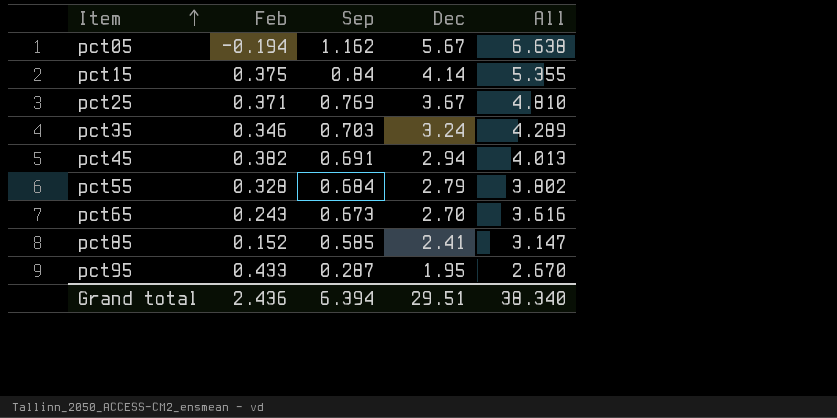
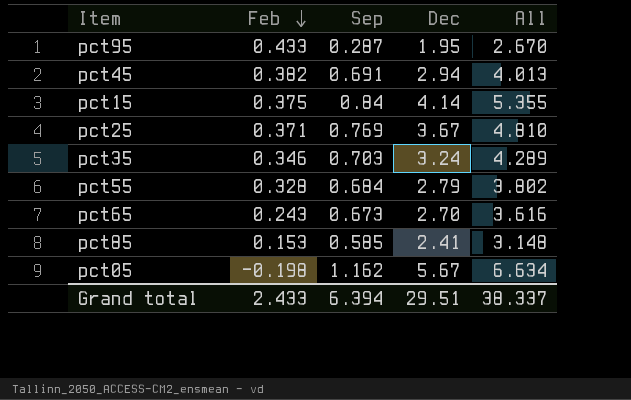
row order: Item ascending -> Feb descending
pct85 | Feb: 0.152 -> 0.153
pct85 | All: 3.147 -> 3.148
pct05 | Feb: -0.194 -> -0.198
pct05 | All: 6.638 -> 6.634
Grand total | Feb: 2.436 -> 2.433
Grand total | All: 38.340 -> 38.337

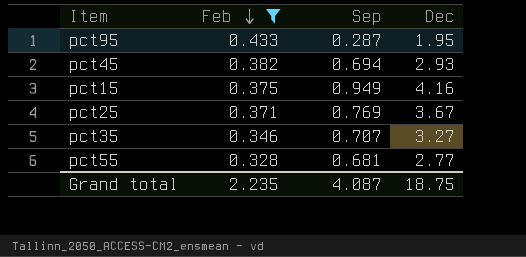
filter: none -> Feb >= 0.328
column All | formula: [Feb] + [Sep] + [Dec] -> none
pct45 | Sep: 0.691 -> 0.694
pct45 | Dec: 2.94 -> 2.93
pct15 | Sep: 0.84 -> 0.949
pct15 | Dec: 4.14 -> 4.16
pct35 | Sep: 0.703 -> 0.707
pct35 | Dec: 3.24 -> 3.27
pct55 | Sep: 0.684 -> 0.681
pct55 | Dec: 2.79 -> 2.77
Grand total | Feb: 2.433 -> 2.235
Grand total | Sep: 6.394 -> 4.087
Grand total | Dec: 29.51 -> 18.75

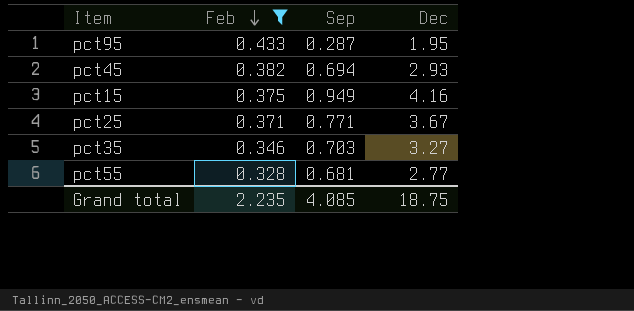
pct25 | Sep: 0.769 -> 0.771
pct35 | Sep: 0.707 -> 0.703
Grand total | Sep: 4.087 -> 4.085

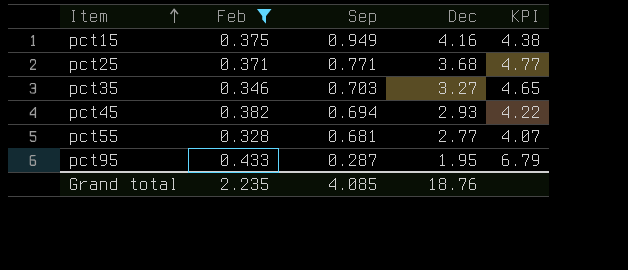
row order: Feb descending -> Item ascending
column KPI | formula: none -> [Dec] / [Sep]
pct25 | Dec: 3.67 -> 3.68
Grand total | Dec: 18.75 -> 18.76

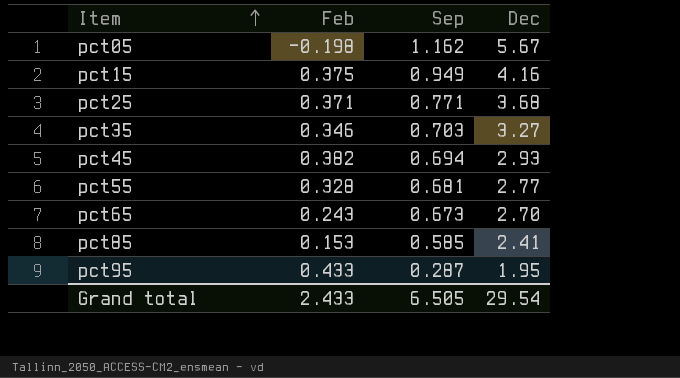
filter: Feb >= 0.328 -> none
column KPI | formula: [Dec] / [Sep] -> none
Grand total | Feb: 2.235 -> 2.433
Grand total | Sep: 4.085 -> 6.505
Grand total | Dec: 18.76 -> 29.54

